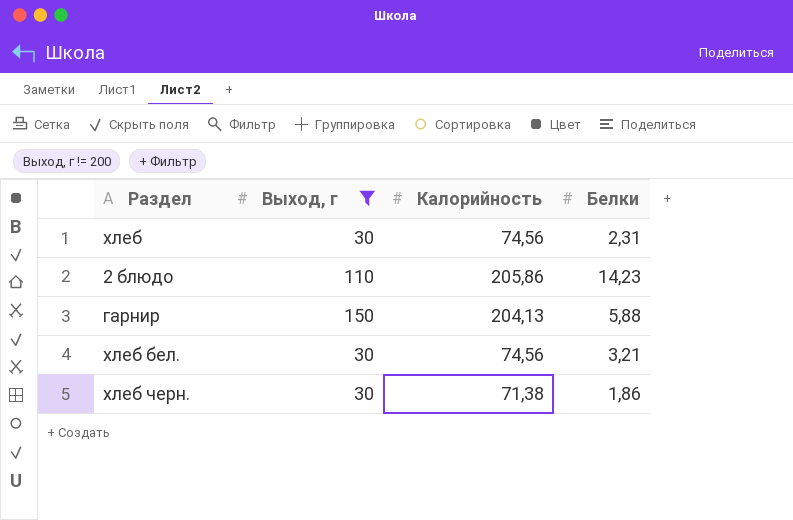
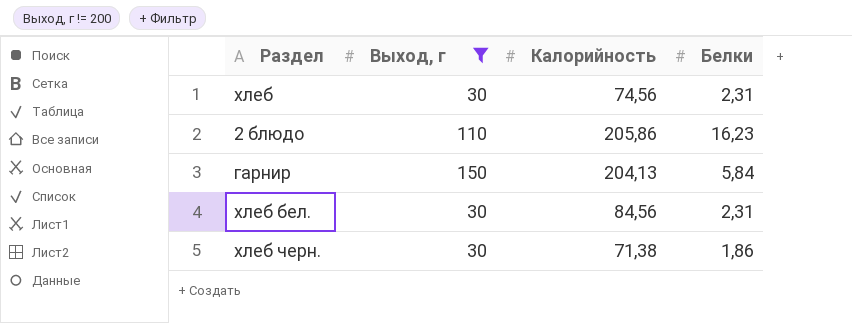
2 блюдо | Белки: 14,23 -> 16,23
гарнир | Белки: 5,88 -> 5,84
хлеб бел. | Калорийность: 74,56 -> 84,56
хлеб бел. | Белки: 3,21 -> 2,31

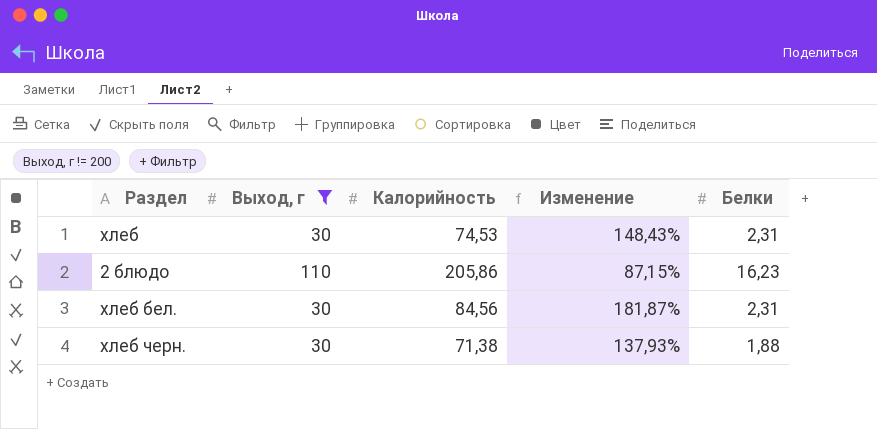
column Изменение | formula: none -> ([Калорийность] - [Выход, г]) / [Выход, г]
row гарнир: 150 | 204,13 | 5,84 -> none
хлеб | Калорийность: 74,56 -> 74,53
хлеб черн. | Белки: 1,86 -> 1,88

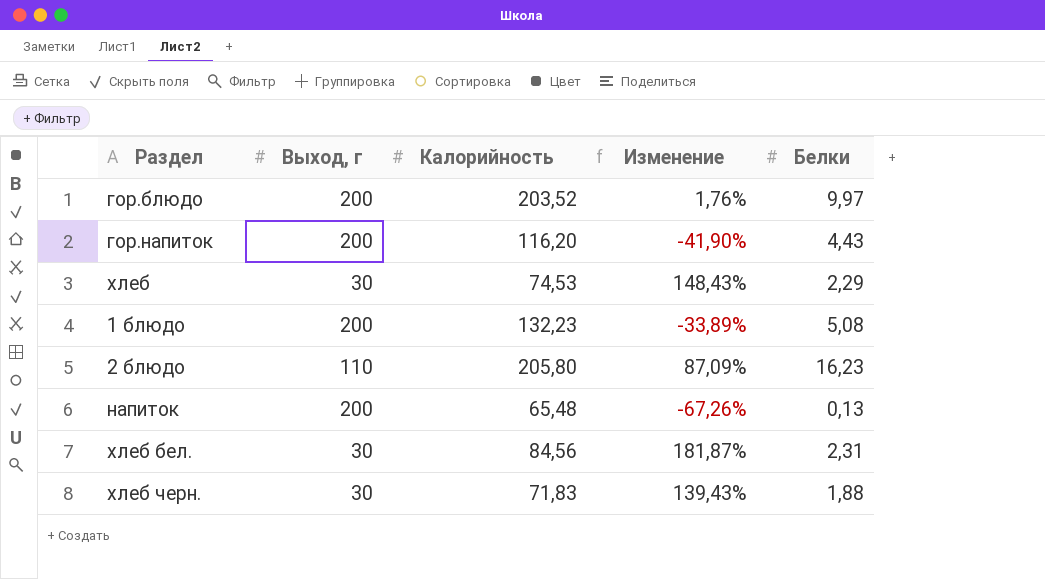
filter: Выход, г != 200 -> none
хлеб | Белки: 2,31 -> 2,29
2 блюдо | Калорийность: 205,86 -> 205,80
2 блюдо | Изменение: 87,15% -> 87,09%
хлеб черн. | Калорийность: 71,38 -> 71,83
хлеб черн. | Изменение: 137,93% -> 139,43%

